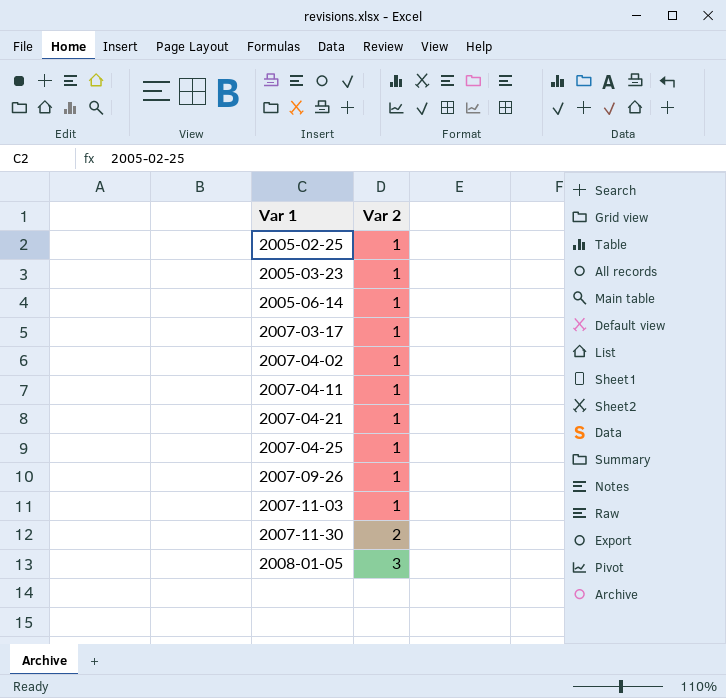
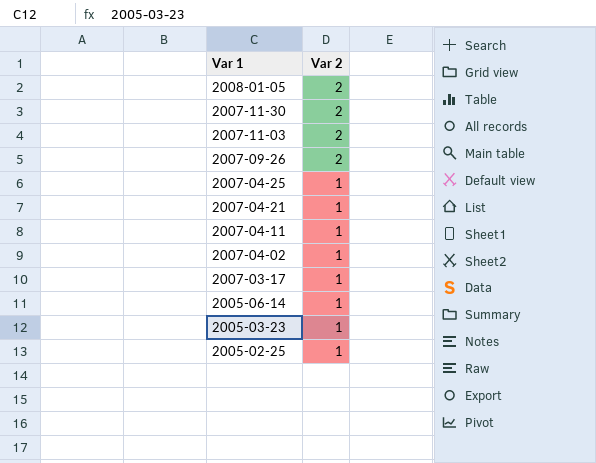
row order: Var 1 ascending -> Var 1 descending
2008-01-05 | Var 2: 3 -> 2
2007-11-03 | Var 2: 1 -> 2
2007-09-26 | Var 2: 1 -> 2

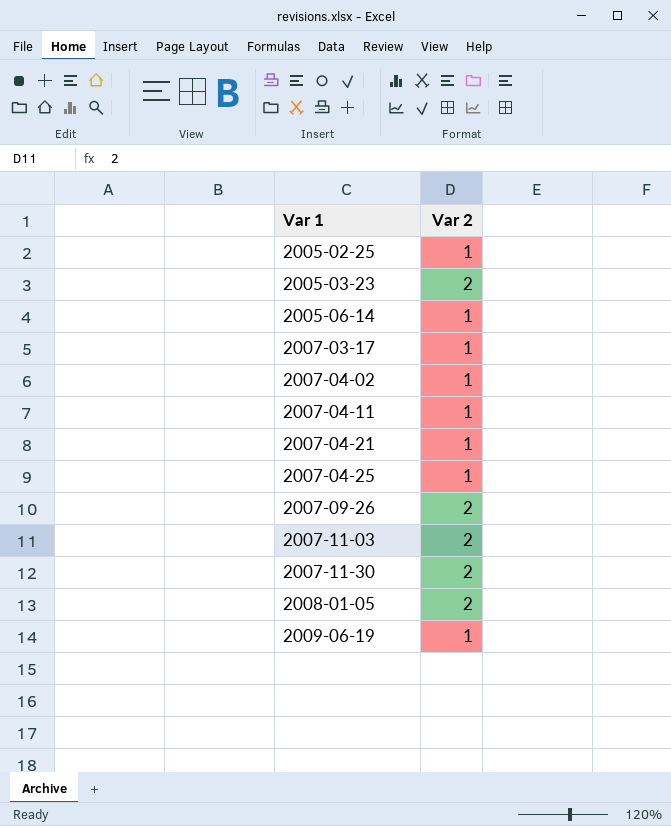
row order: Var 1 descending -> Var 1 ascending
2005-03-23 | Var 2: 1 -> 2
row 2009-06-19: none -> 1

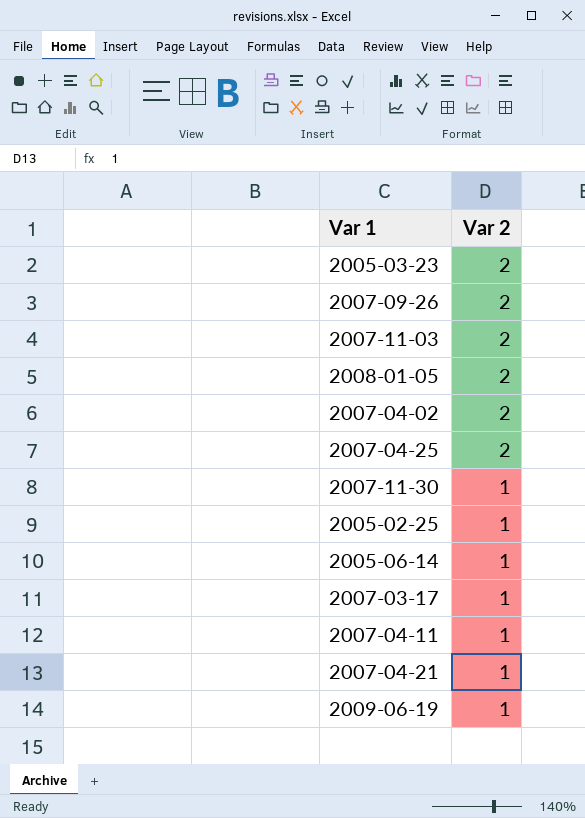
row order: Var 1 ascending -> Var 2 descending
2007-04-02 | Var 2: 1 -> 2
2007-04-25 | Var 2: 1 -> 2
2007-11-30 | Var 2: 2 -> 1

